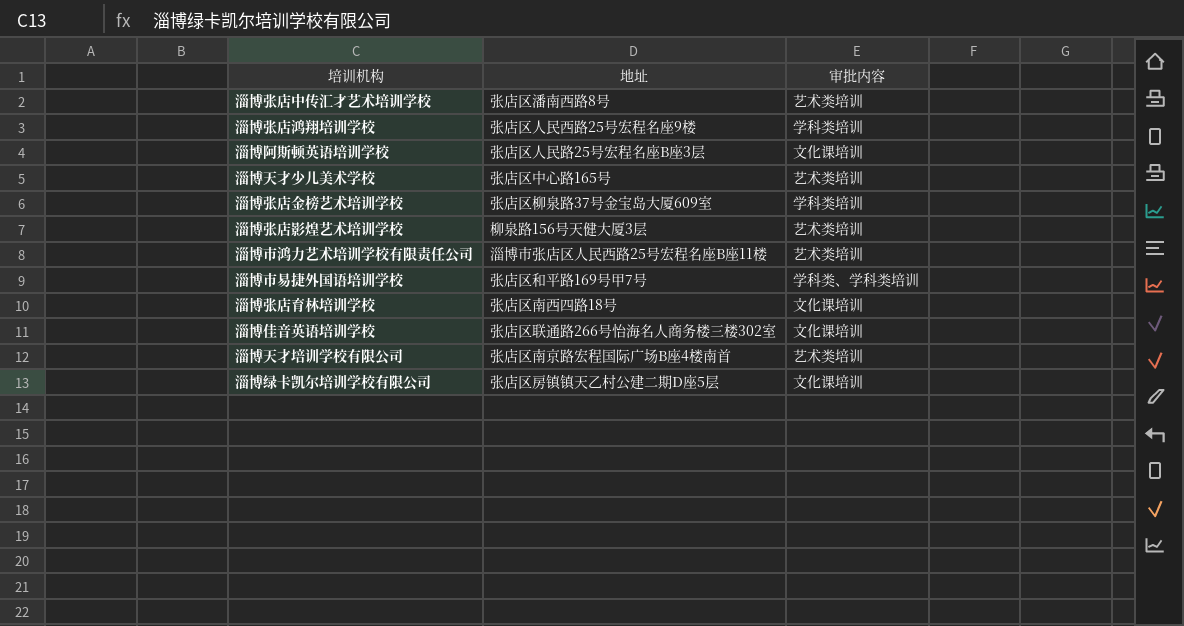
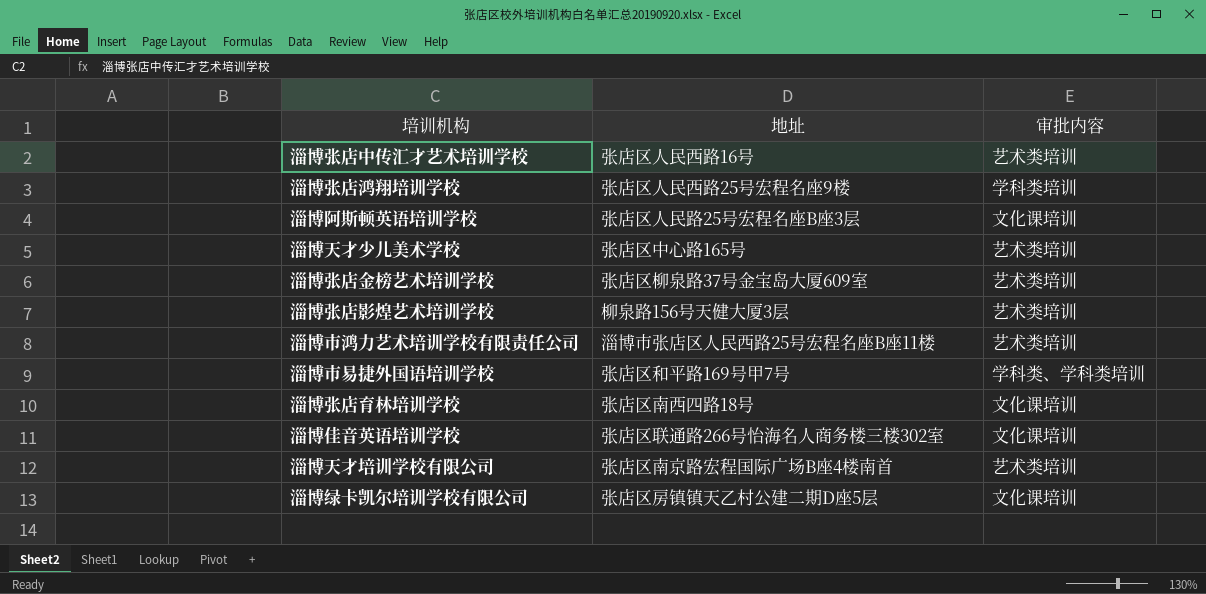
淄博张店中传汇才艺术培训学校 | 地址: 张店区潘南西路8号 -> 张店区人民西路16号
淄博张店金榜艺术培训学校 | 审批内容: 学科类培训 -> 艺术类培训

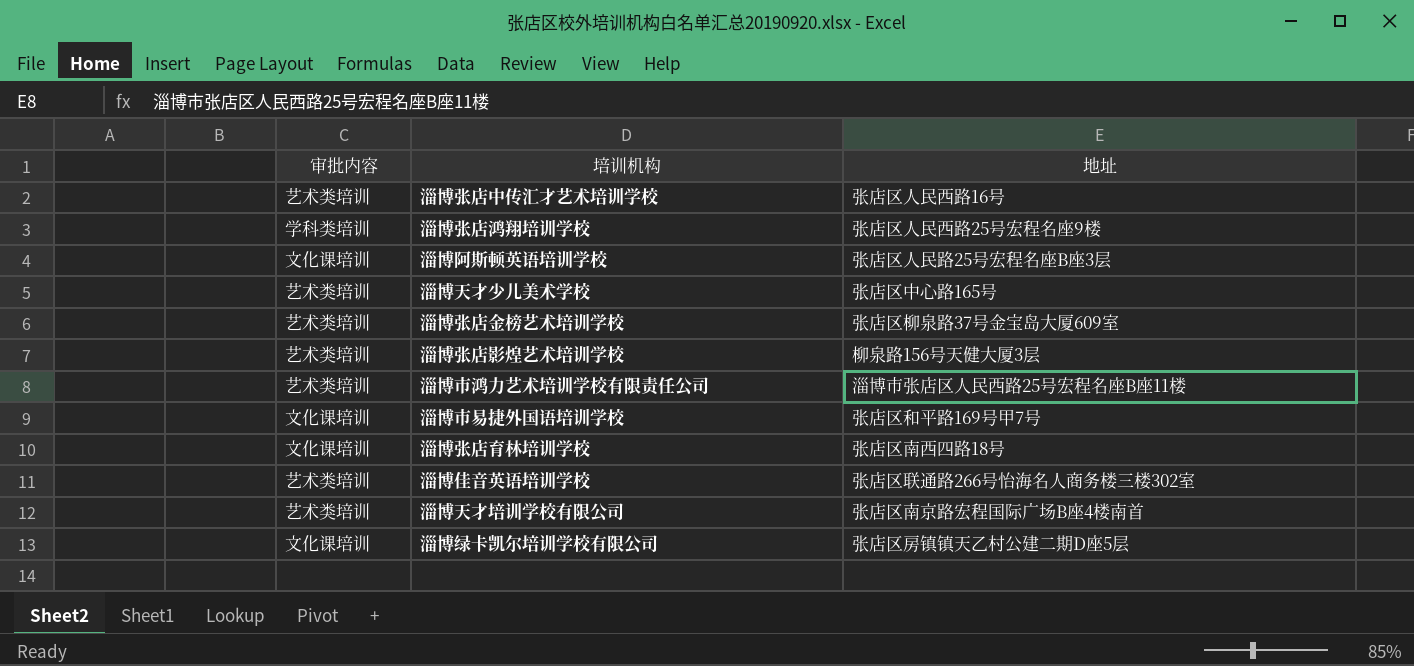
column 审批内容 | position: 3 -> 1
淄博市易捷外国语培训学校 | 审批内容: 学科类、学科类培训 -> 文化课培训
淄博佳音英语培训学校 | 审批内容: 文化课培训 -> 艺术类培训

